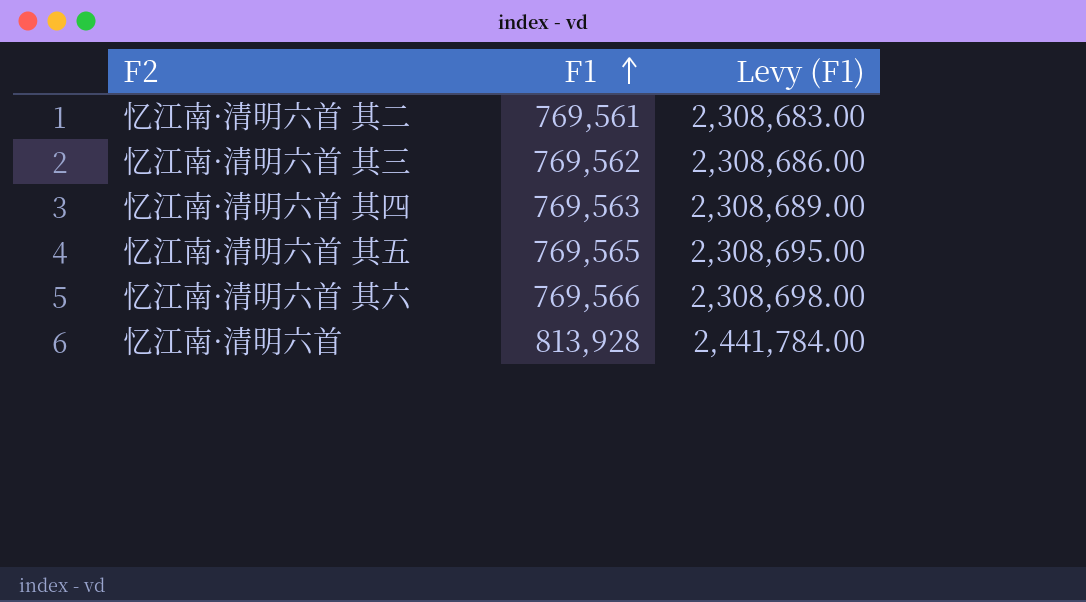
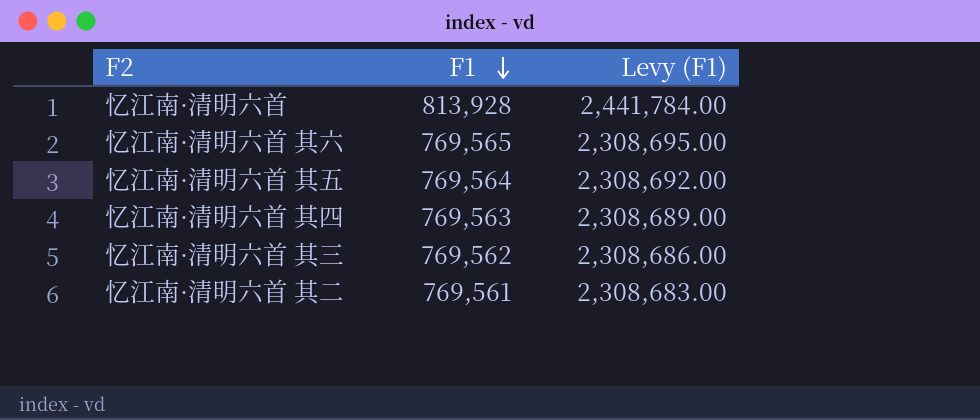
row order: F1 ascending -> F1 descending
忆江南·清明六首 其六 | F1: 769,566 -> 769,565
忆江南·清明六首 其六 | Levy (F1): 2,308,698.00 -> 2,308,695.00
忆江南·清明六首 其五 | F1: 769,565 -> 769,564
忆江南·清明六首 其五 | Levy (F1): 2,308,695.00 -> 2,308,692.00

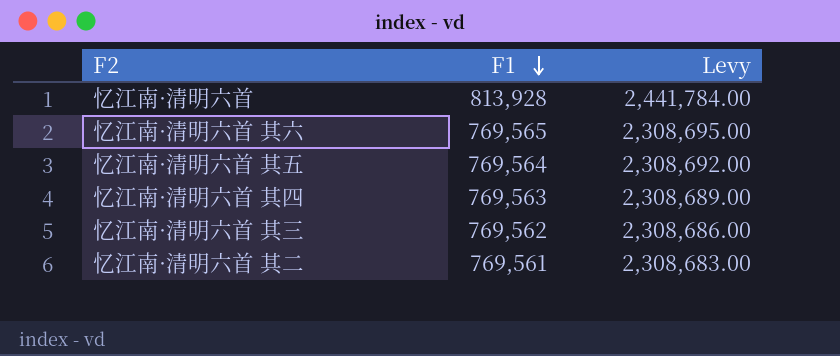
column name: Levy (F1) -> Levy

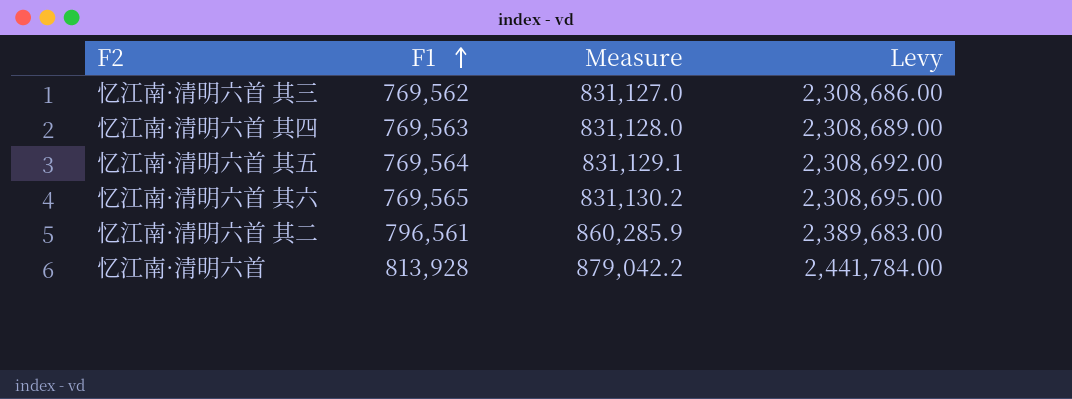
row order: F1 descending -> F1 ascending
column Measure | formula: none -> [F1] * 1.08
忆江南·清明六首 其二 | F1: 769,561 -> 796,561
忆江南·清明六首 其二 | Levy: 2,308,683.00 -> 2,389,683.00

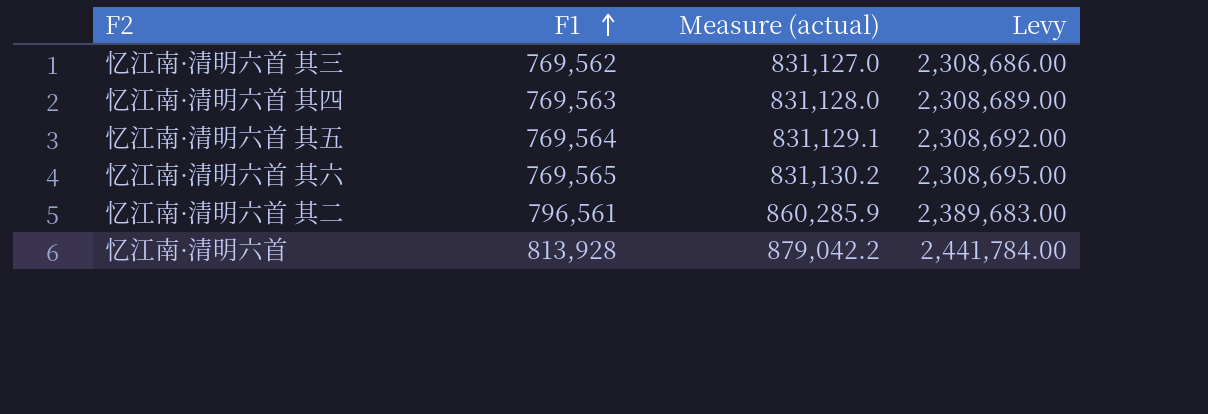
column name: Measure -> Measure (actual)

